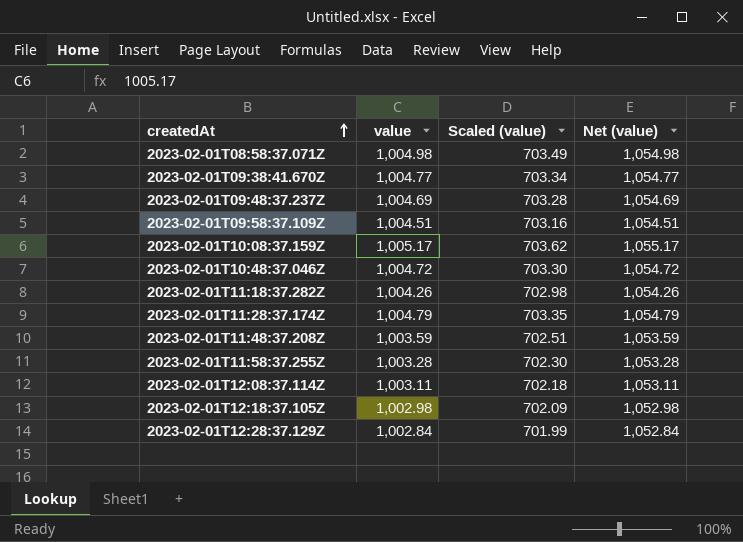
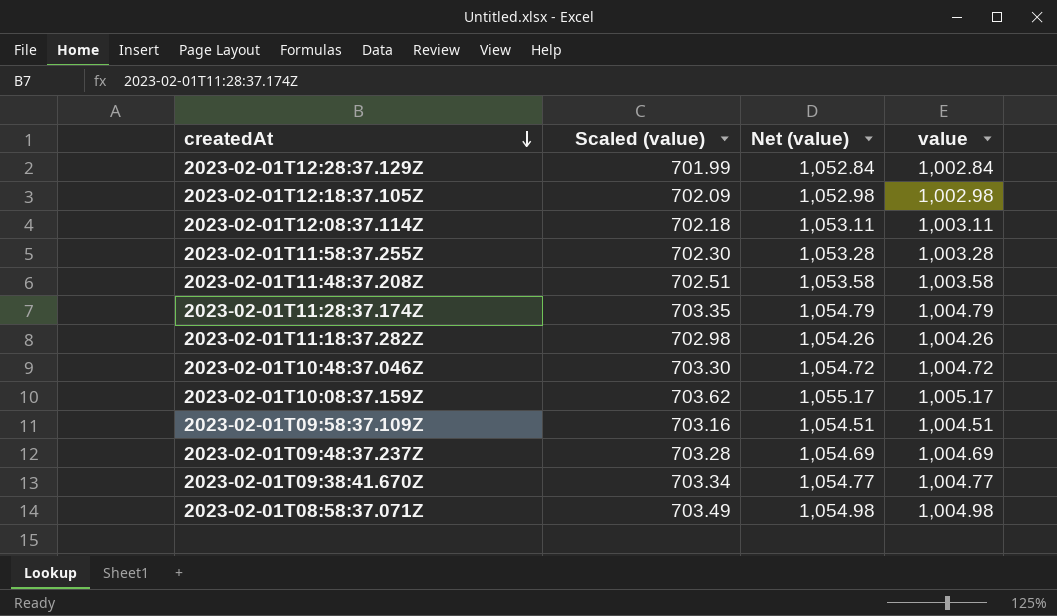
row order: createdAt ascending -> createdAt descending
column value | position: 2 -> 4
2023-02-01T11:48:37.208Z | Net (value): 1,053.59 -> 1,053.58
2023-02-01T11:48:37.208Z | value: 1,003.59 -> 1,003.58

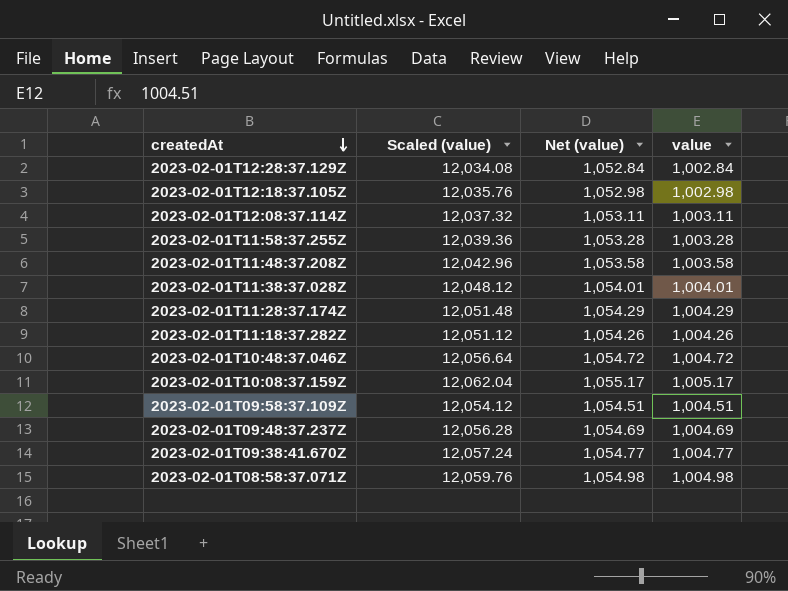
column Scaled (value) | formula: [value] * 0.7 -> [value] * 12
row 2023-02-01T11:38:37.028Z: none -> 12,048.12 | 1,054.01 | 1,004.01
2023-02-01T11:28:37.174Z | Net (value): 1,054.79 -> 1,054.29
2023-02-01T11:28:37.174Z | value: 1,004.79 -> 1,004.29

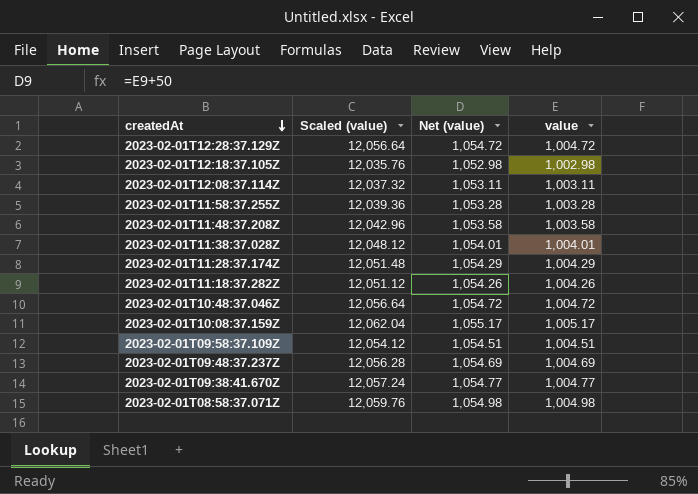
2023-02-01T12:28:37.129Z | Scaled (value): 12,034.08 -> 12,056.64
2023-02-01T12:28:37.129Z | Net (value): 1,052.84 -> 1,054.72
2023-02-01T12:28:37.129Z | value: 1,002.84 -> 1,004.72

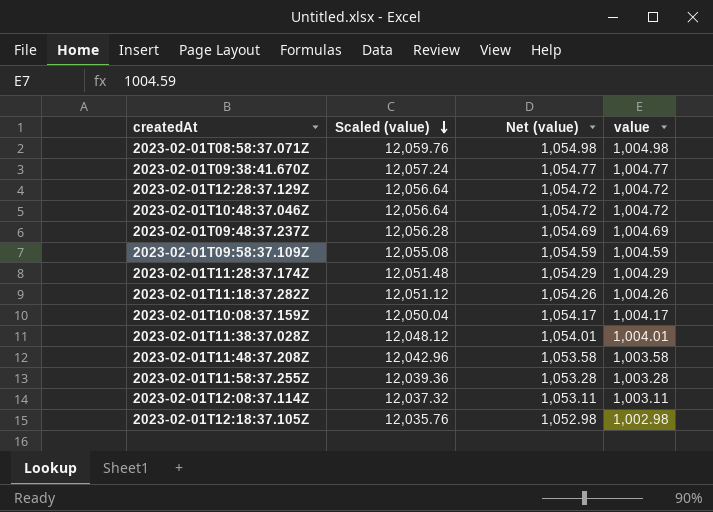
row order: createdAt descending -> Scaled (value) descending
2023-02-01T09:58:37.109Z | Scaled (value): 12,054.12 -> 12,055.08
2023-02-01T09:58:37.109Z | Net (value): 1,054.51 -> 1,054.59
2023-02-01T09:58:37.109Z | value: 1,004.51 -> 1,004.59
2023-02-01T10:08:37.159Z | Scaled (value): 12,062.04 -> 12,050.04
2023-02-01T10:08:37.159Z | Net (value): 1,055.17 -> 1,054.17
2023-02-01T10:08:37.159Z | value: 1,005.17 -> 1,004.17

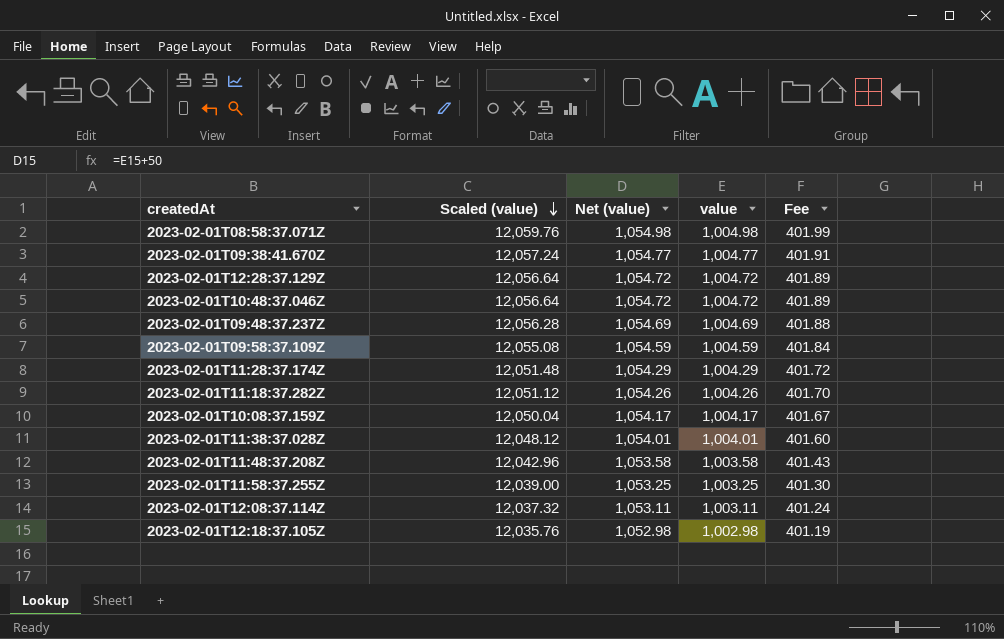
column Fee | formula: none -> [value] * 0.4
2023-02-01T11:58:37.255Z | Scaled (value): 12,039.36 -> 12,039.00
2023-02-01T11:58:37.255Z | Net (value): 1,053.28 -> 1,053.25
2023-02-01T11:58:37.255Z | value: 1,003.28 -> 1,003.25

